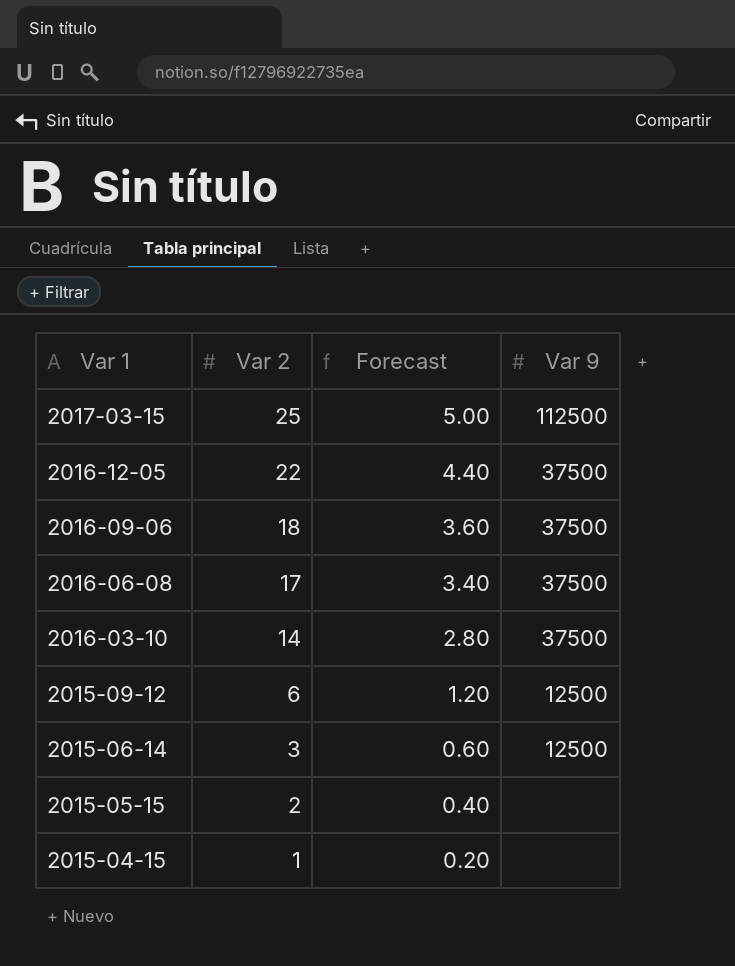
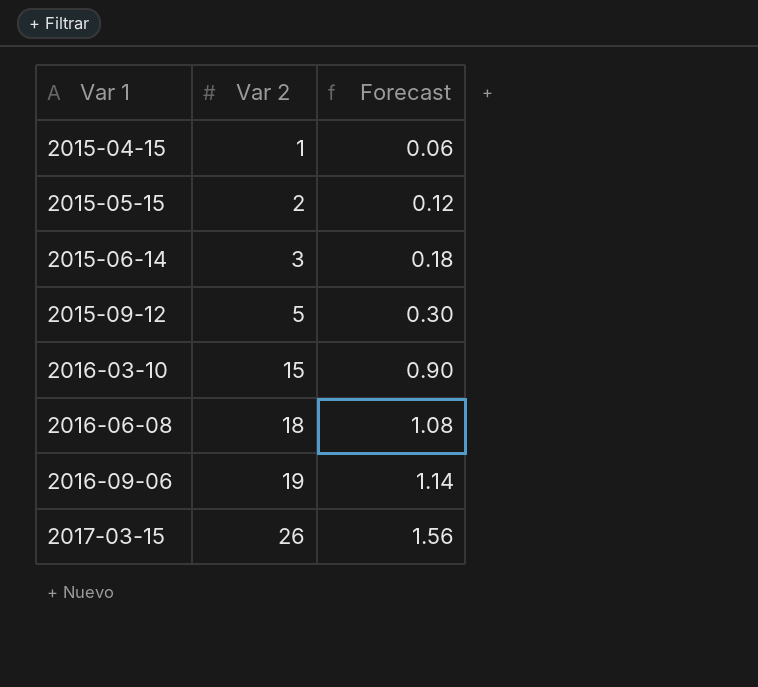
row order: Var 1 descending -> Var 1 ascending
column Var 9 | position: 4 -> none
column Forecast | formula: [Var 2] * 0.2 -> [Var 2] * 0.06
row 2016-12-05: 22 | 4.40 | 37500 -> none
2015-09-12 | Var 2: 6 -> 5
2016-03-10 | Var 2: 14 -> 15
2016-06-08 | Var 2: 17 -> 18
2016-09-06 | Var 2: 18 -> 19
2017-03-15 | Var 2: 25 -> 26

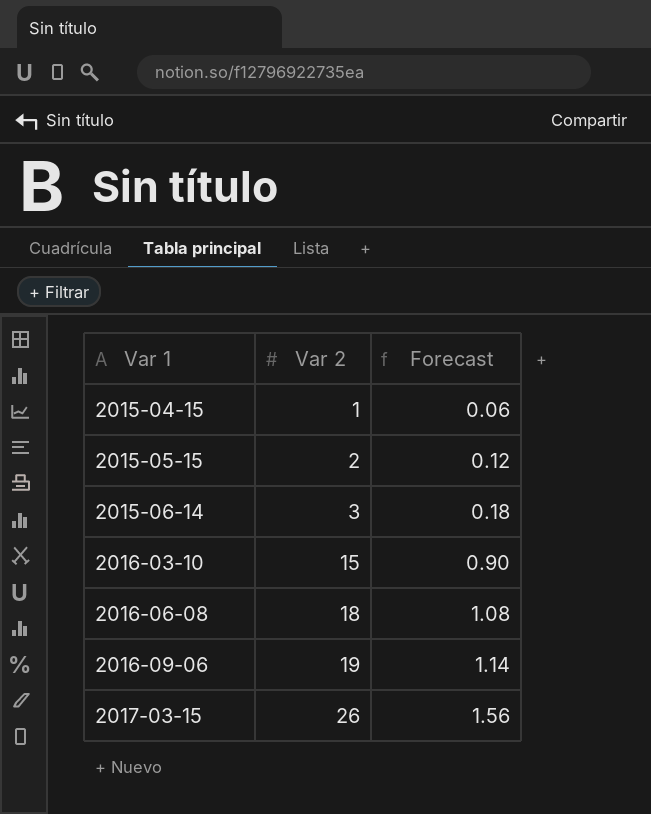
row 2015-09-12: 5 | 0.30 -> none

